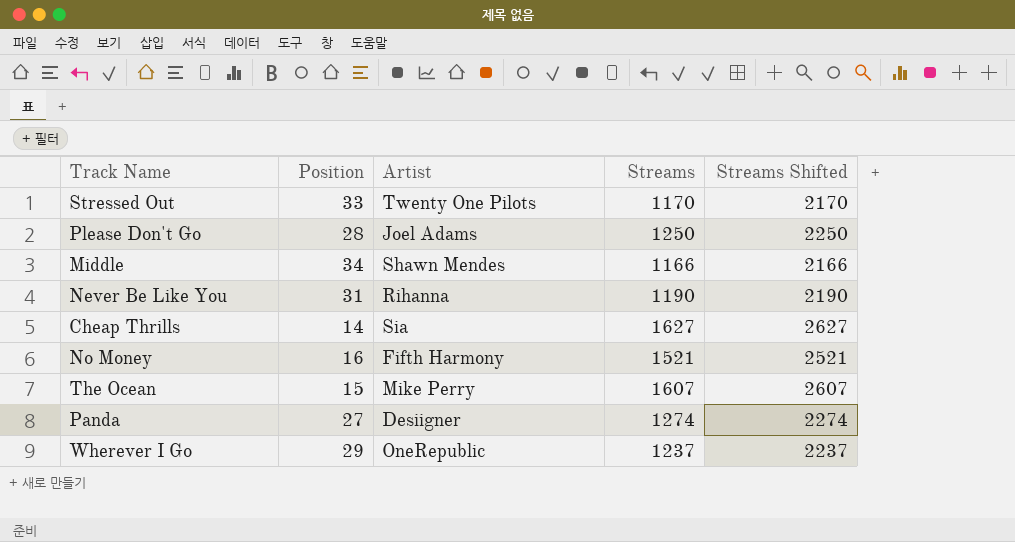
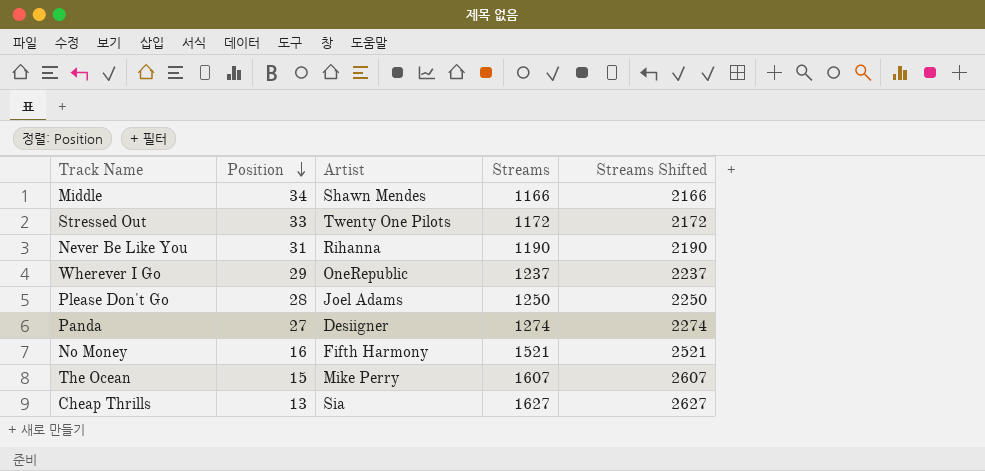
row order: none -> Position descending
Stressed Out | Streams: 1170 -> 1172
Stressed Out | Streams Shifted: 2170 -> 2172
Cheap Thrills | Position: 14 -> 13

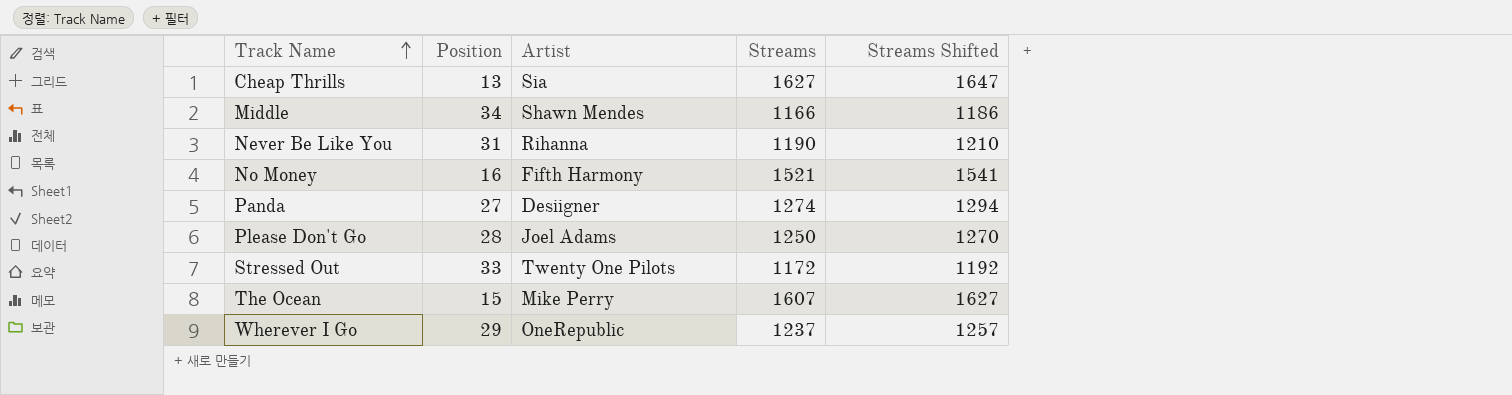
row order: Position descending -> Track Name ascending
column Streams Shifted | formula: [Streams] + 1000 -> [Streams] + 20

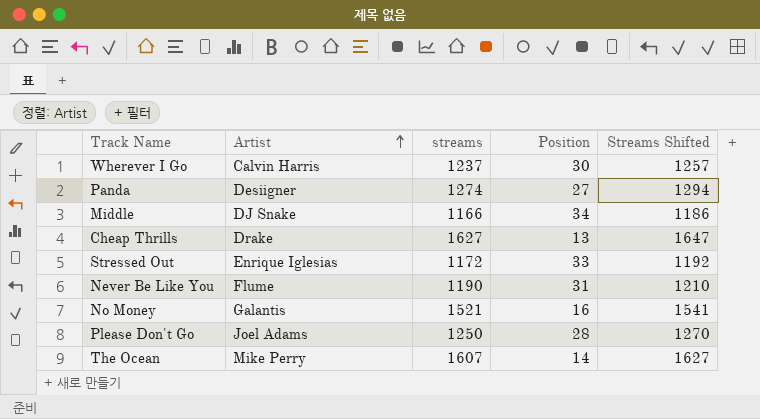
row order: Track Name ascending -> Artist ascending
column name: Streams -> streams
column Position | position: 2 -> 4
Wherever I Go | Artist: OneRepublic -> Calvin Harris
Wherever I Go | Position: 29 -> 30
Middle | Artist: Shawn Mendes -> DJ Snake
Cheap Thrills | Artist: Sia -> Drake
Stressed Out | Artist: Twenty One Pilots -> Enrique Iglesias
Never Be Like You | Artist: Rihanna -> Flume
No Money | Artist: Fifth Harmony -> Galantis
The Ocean | Position: 15 -> 14

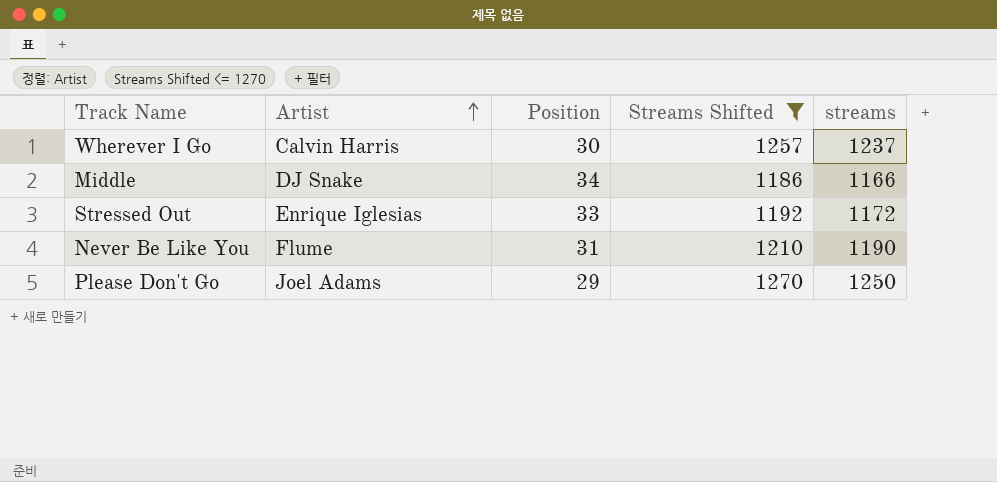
filter: none -> Streams Shifted <= 1270
column streams | position: 3 -> 5
Please Don't Go | Position: 28 -> 29

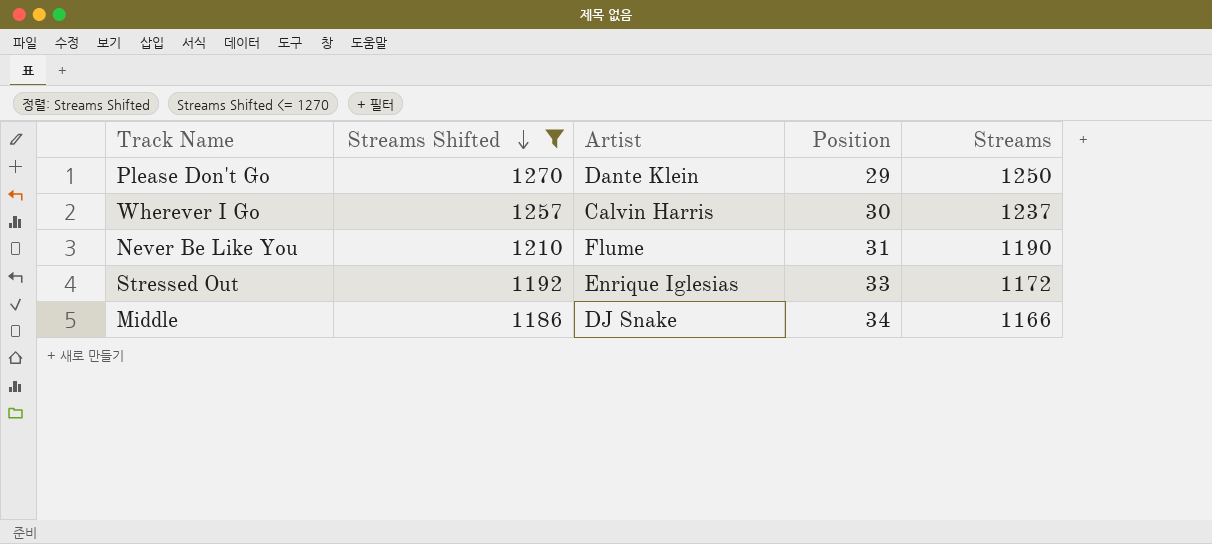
row order: Artist ascending -> Streams Shifted descending
column Streams Shifted | position: 4 -> 2
column name: streams -> Streams
Please Don't Go | Artist: Joel Adams -> Dante Klein

